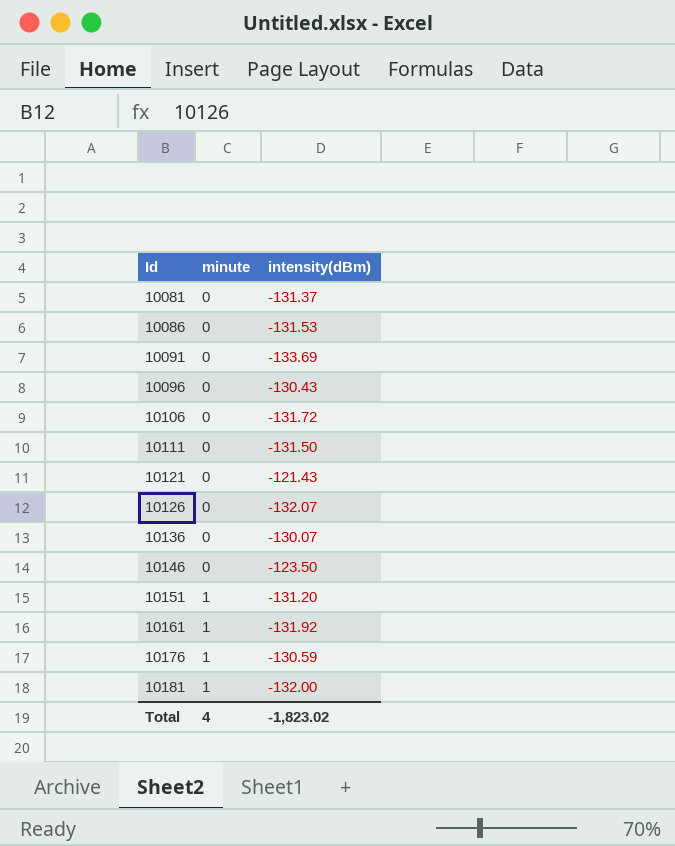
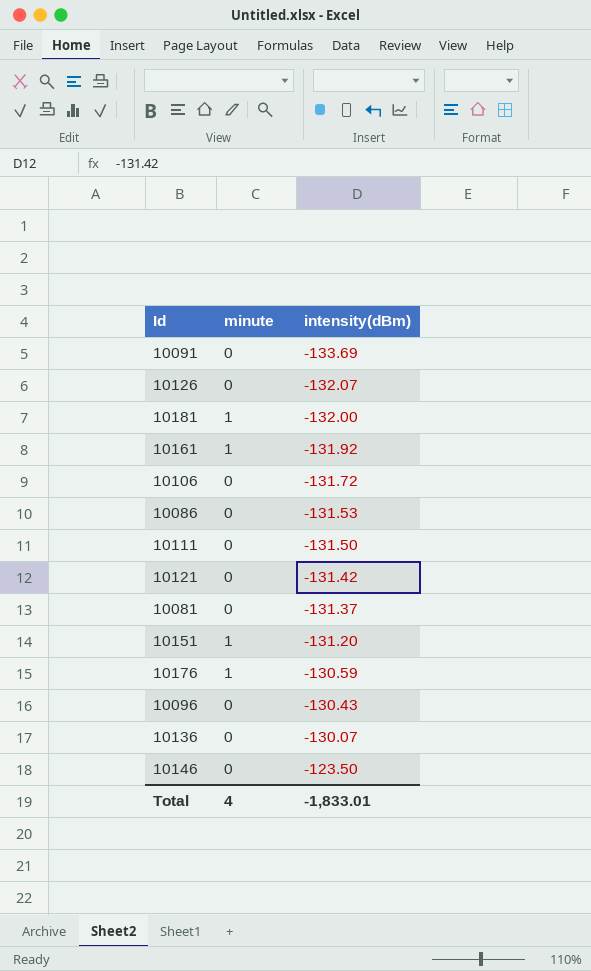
row order: Id ascending -> intensity(dBm) ascending
10121 | intensity(dBm): -121.43 -> -131.42
Total | intensity(dBm): -1,823.02 -> -1,833.01

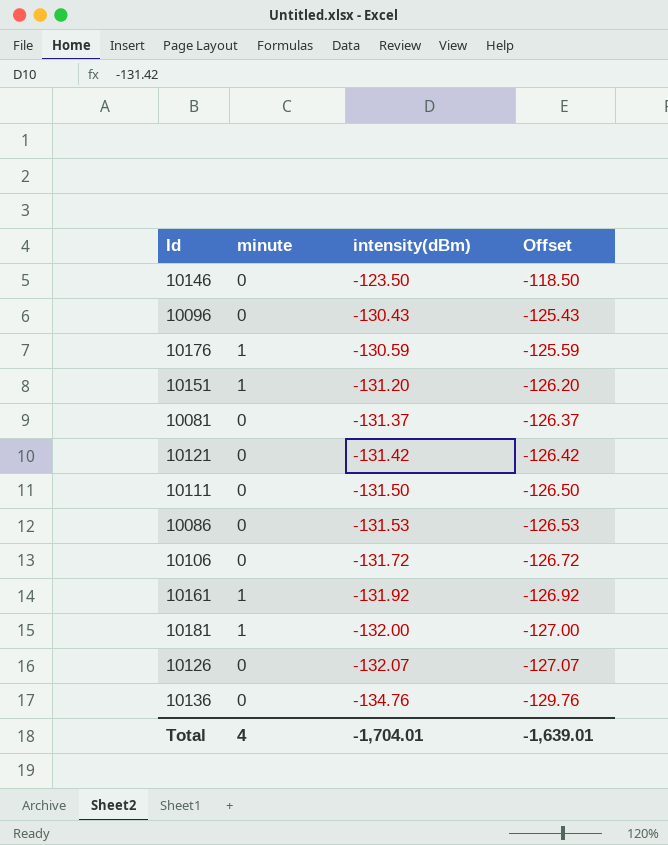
row order: intensity(dBm) ascending -> intensity(dBm) descending
column Offset | formula: none -> [intensity(dBm)] + 5
row 10091: 0 | -133.69 -> none
10136 | intensity(dBm): -130.07 -> -134.76
Total | intensity(dBm): -1,833.01 -> -1,704.01

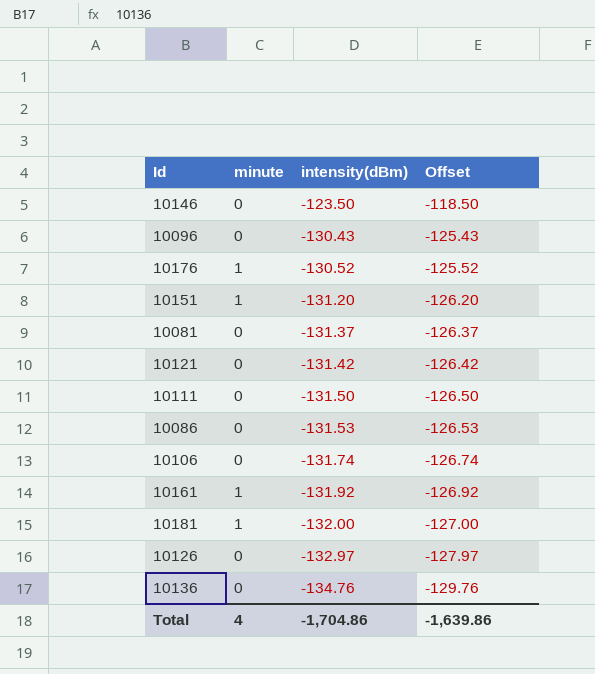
10176 | intensity(dBm): -130.59 -> -130.52
10176 | Offset: -125.59 -> -125.52
10106 | intensity(dBm): -131.72 -> -131.74
10106 | Offset: -126.72 -> -126.74
10126 | intensity(dBm): -132.07 -> -132.97
10126 | Offset: -127.07 -> -127.97
Total | intensity(dBm): -1,704.01 -> -1,704.86
Total | Offset: -1,639.01 -> -1,639.86

